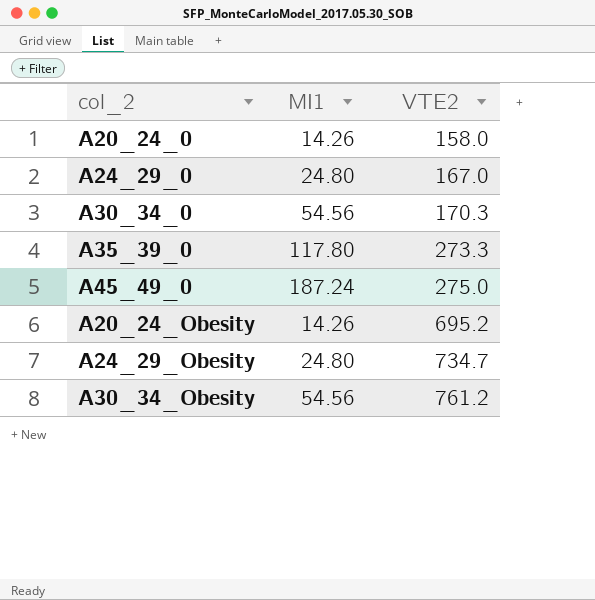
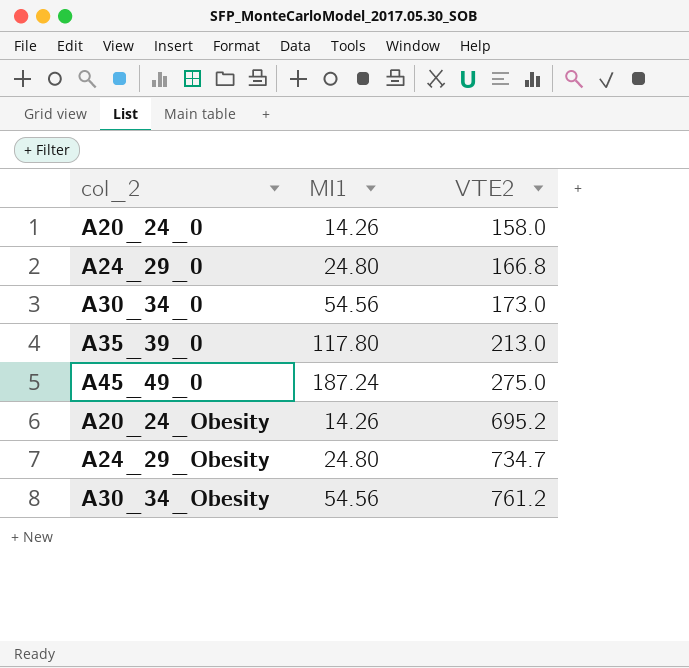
A24_29_0 | VTE2: 167.0 -> 166.8
A30_34_0 | VTE2: 170.3 -> 173.0
A35_39_0 | VTE2: 273.3 -> 213.0

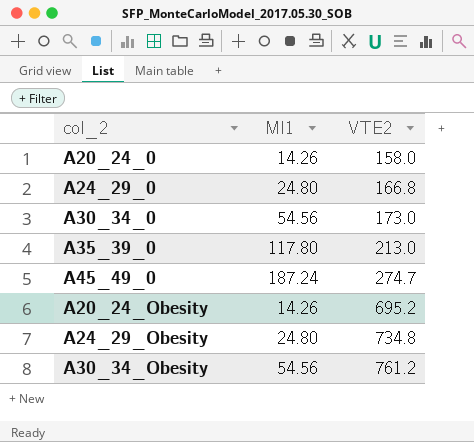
A45_49_0 | VTE2: 275.0 -> 274.7
A24_29_Obesity | VTE2: 734.7 -> 734.8

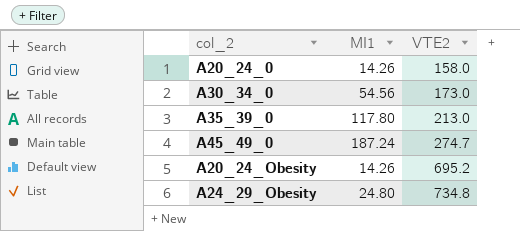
row A24_29_0: 24.80 | 166.8 -> none
row A30_34_Obesity: 54.56 | 761.2 -> none

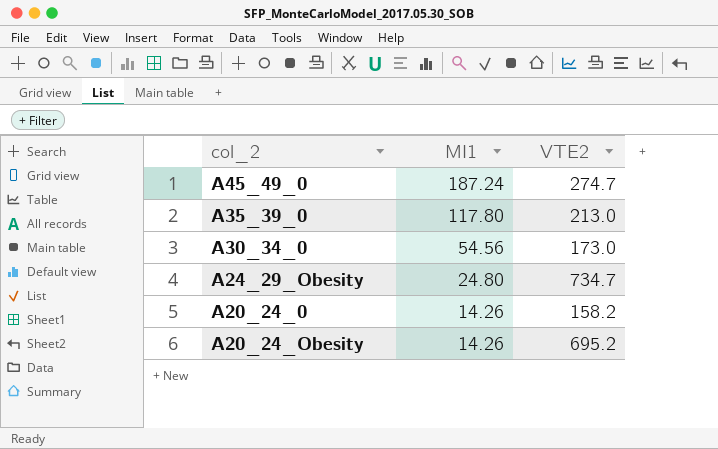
row order: VTE2 ascending -> MI1 descending
A24_29_Obesity | VTE2: 734.8 -> 734.7
A20_24_0 | VTE2: 158.0 -> 158.2

